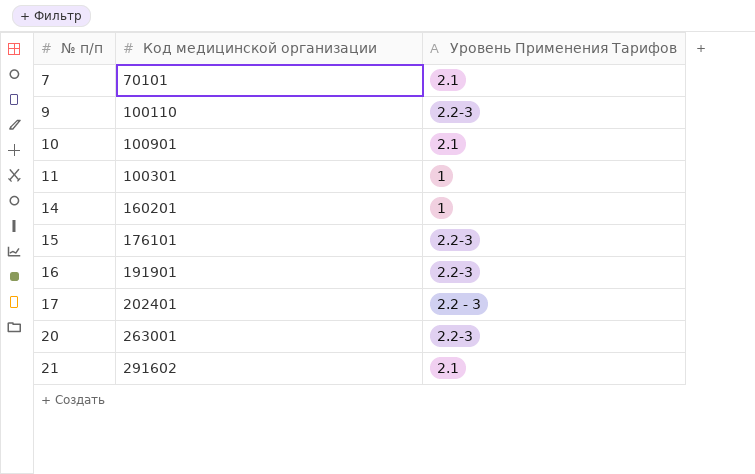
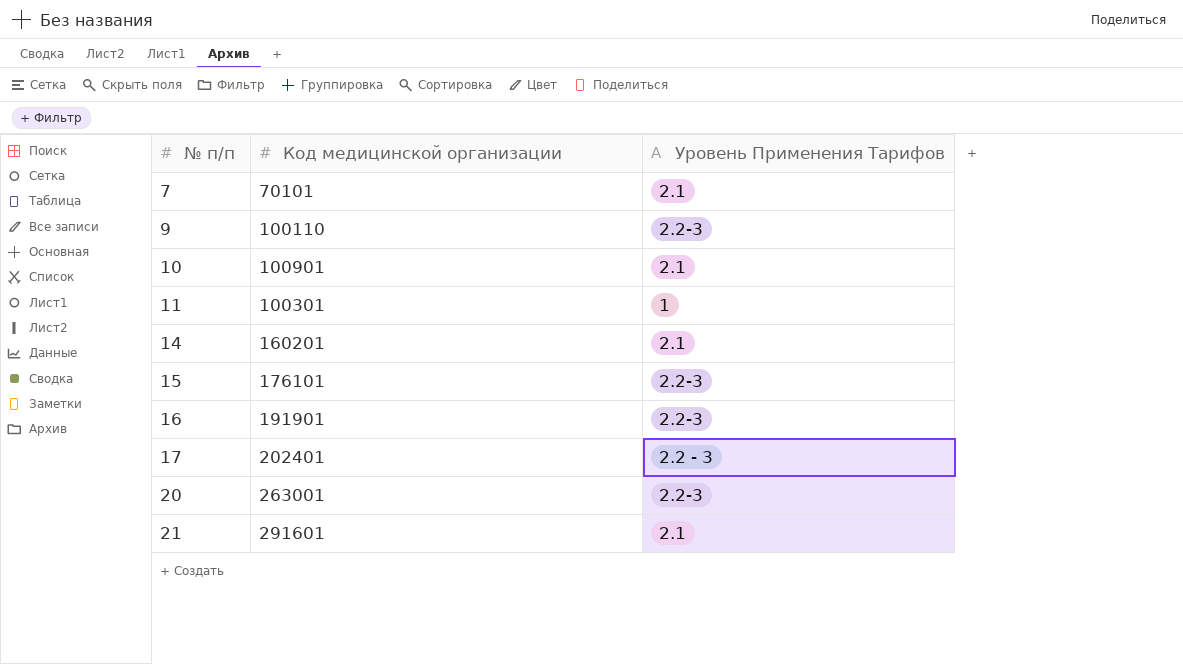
14 | Уровень Применения Тарифов: 1 -> 2.1
21 | Код медицинской организации: 291602 -> 291601

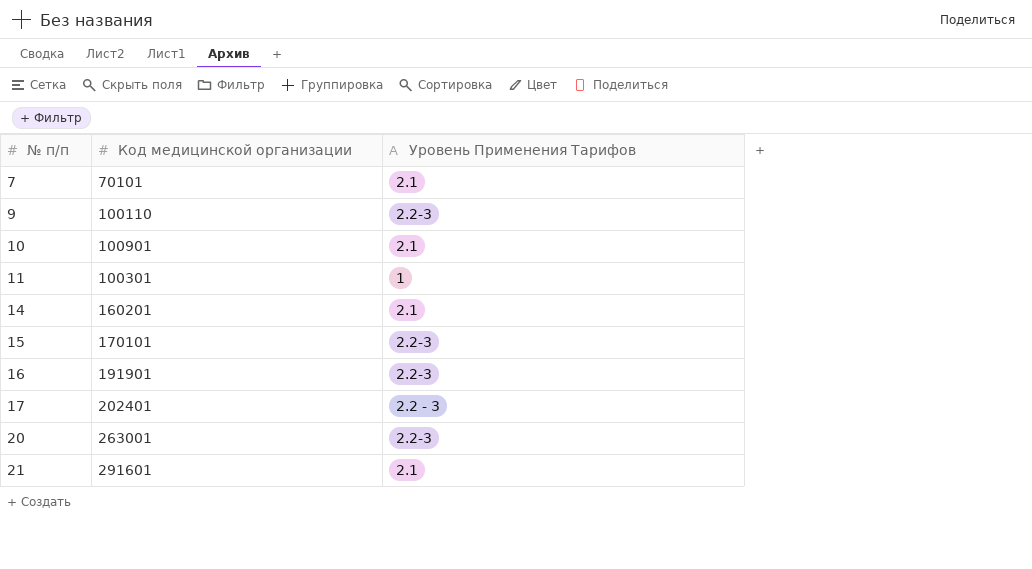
15 | Код медицинской организации: 176101 -> 170101

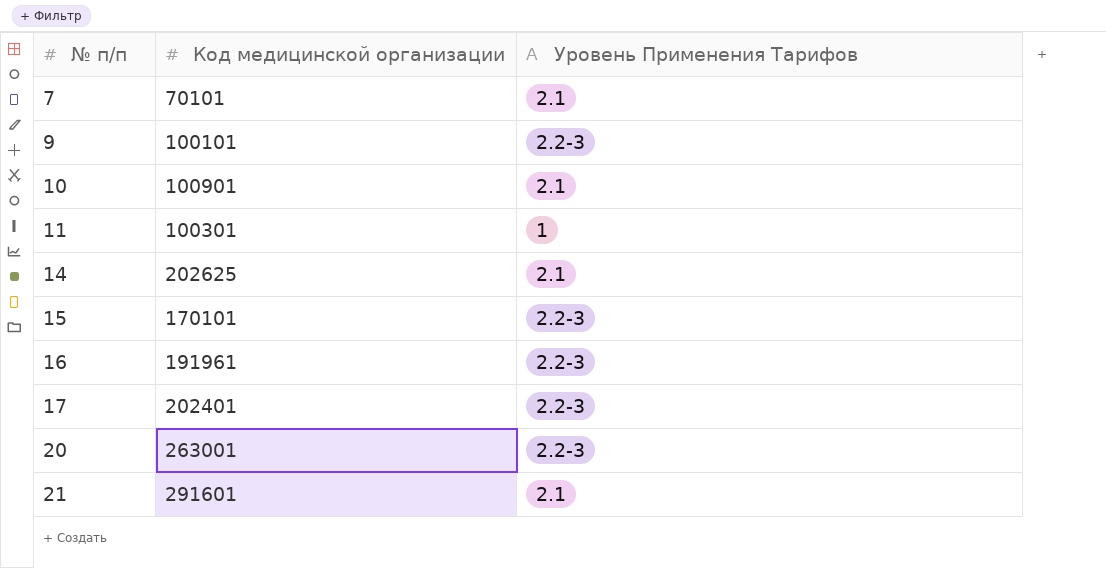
9 | Код медицинской организации: 100110 -> 100101
14 | Код медицинской организации: 160201 -> 202625
16 | Код медицинской организации: 191901 -> 191961
17 | Уровень Применения Тарифов: 2.2 - 3 -> 2.2-3

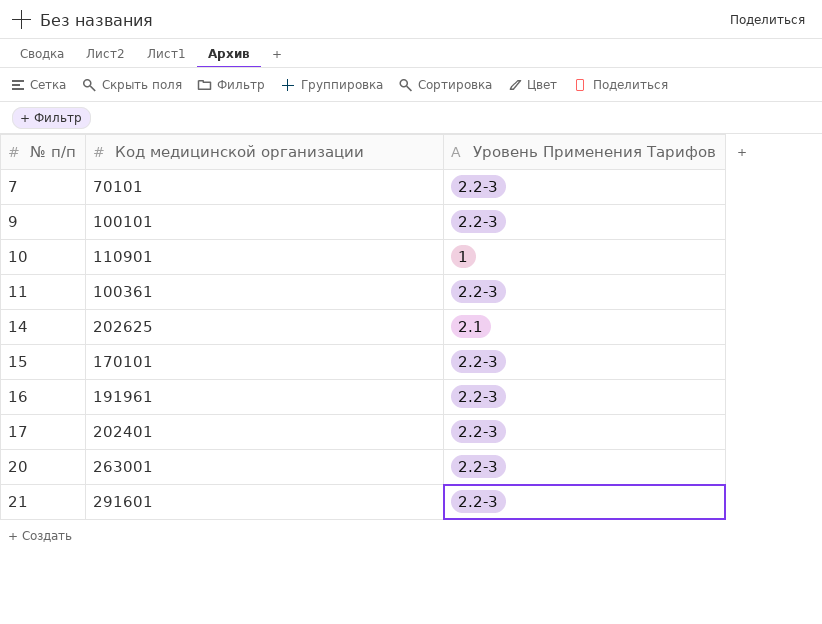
7 | Уровень Применения Тарифов: 2.1 -> 2.2-3
10 | Код медицинской организации: 100901 -> 110901
10 | Уровень Применения Тарифов: 2.1 -> 1
11 | Код медицинской организации: 100301 -> 100361
11 | Уровень Применения Тарифов: 1 -> 2.2-3
21 | Уровень Применения Тарифов: 2.1 -> 2.2-3

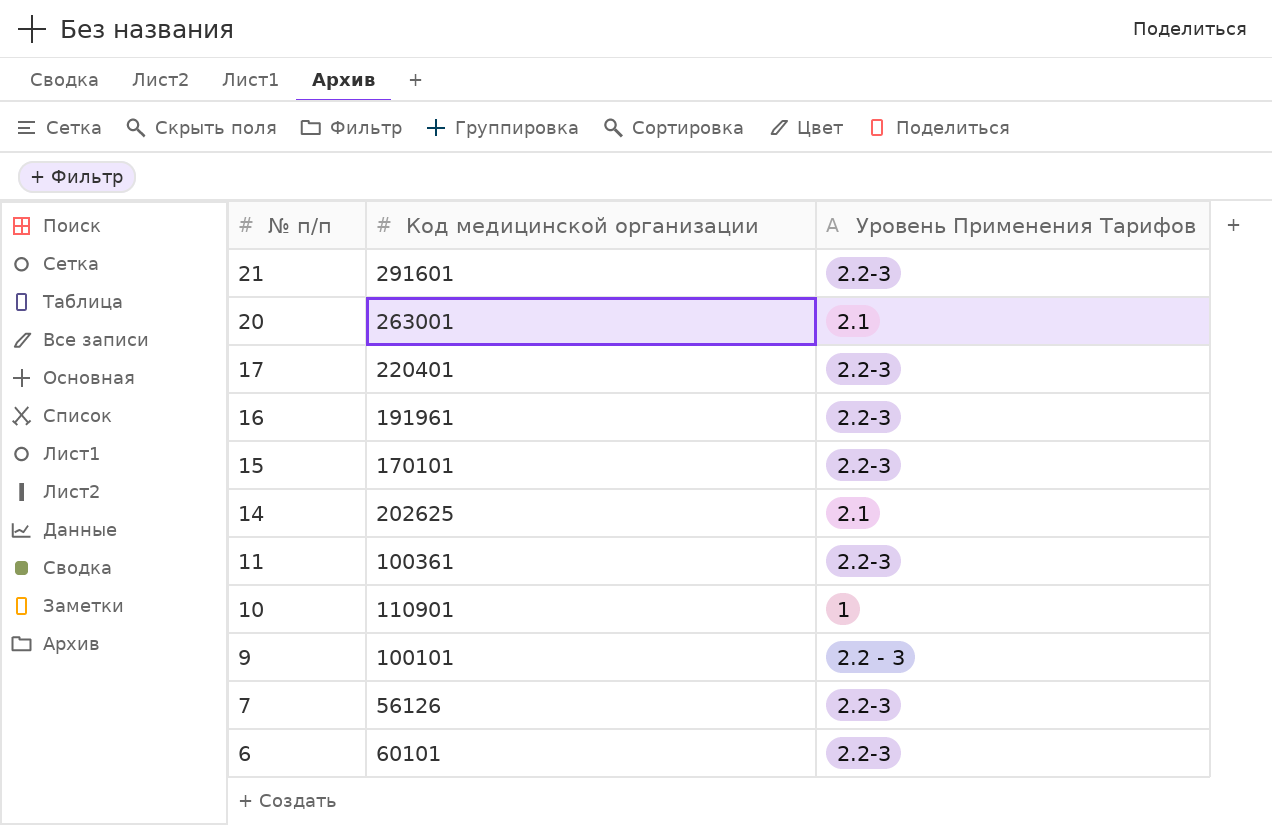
row order: № п/п ascending -> № п/п descending
20 | Уровень Применения Тарифов: 2.2-3 -> 2.1
17 | Код медицинской организации: 202401 -> 220401
9 | Уровень Применения Тарифов: 2.2-3 -> 2.2 - 3
7 | Код медицинской организации: 70101 -> 56126
row 6: none -> 60101 | 2.2-3

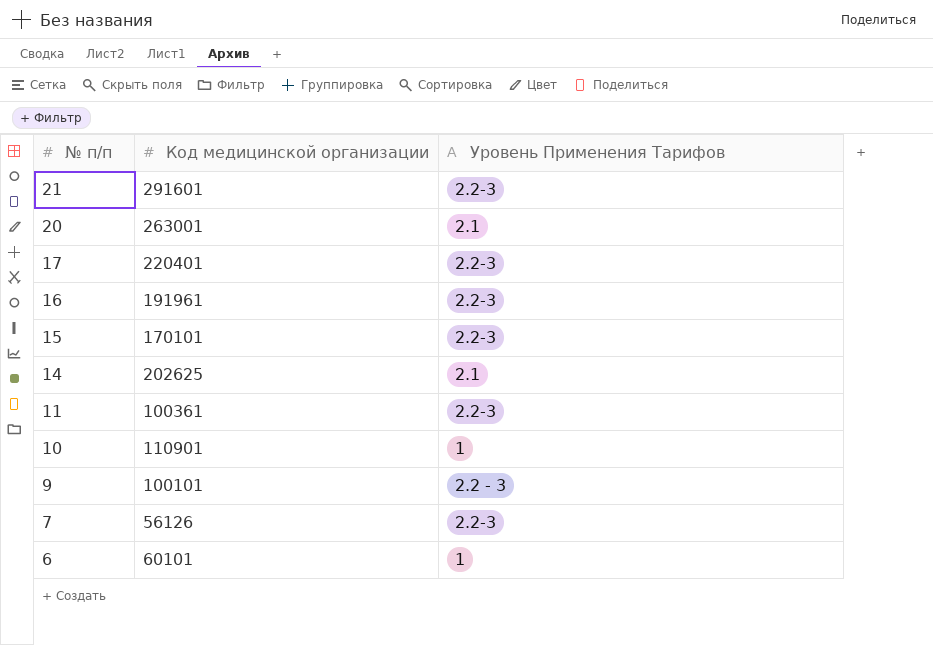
6 | Уровень Применения Тарифов: 2.2-3 -> 1

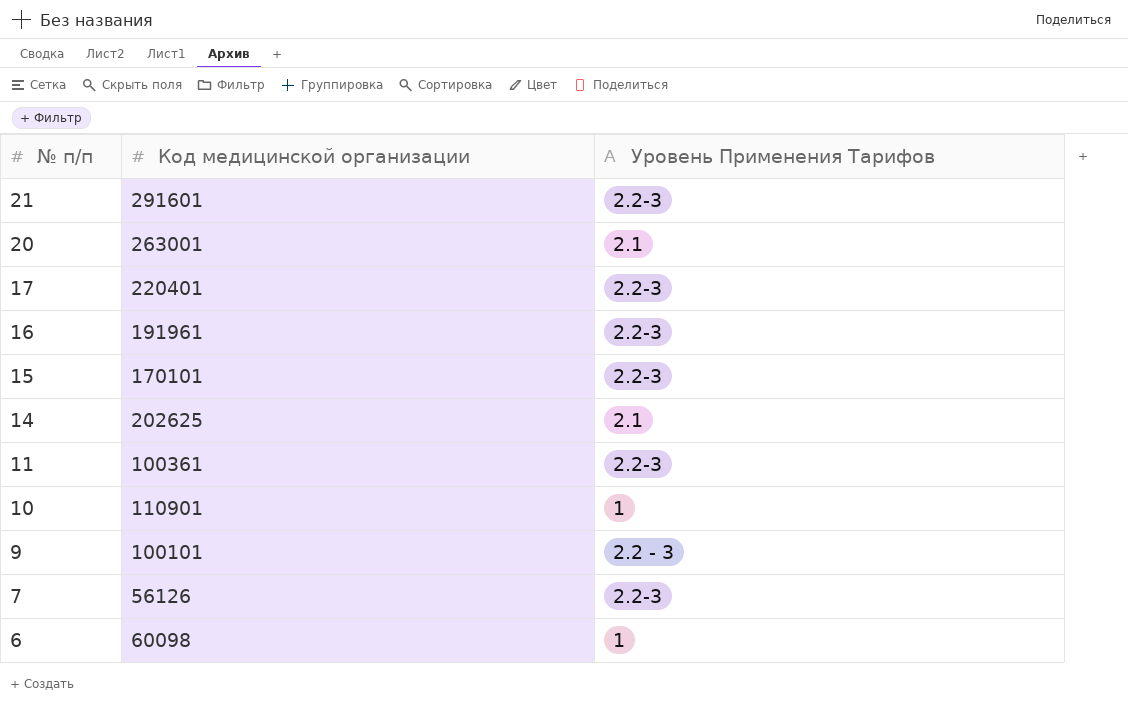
6 | Код медицинской организации: 60101 -> 60098

